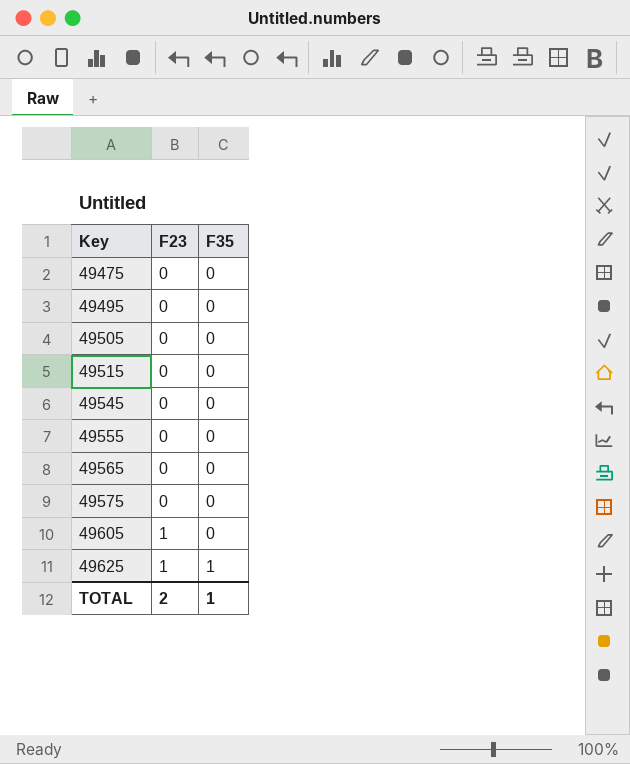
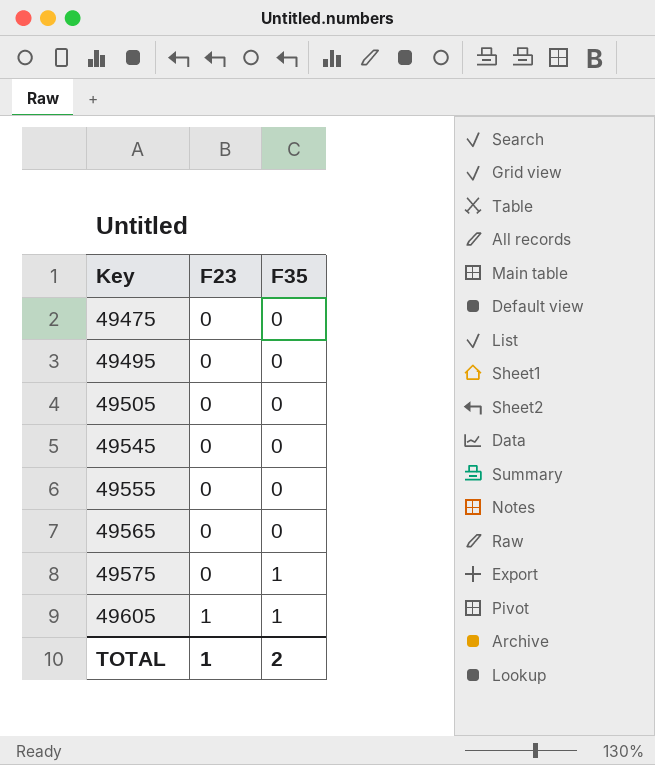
row 49515: 0 | 0 -> none
row 49625: 1 | 1 -> none
49575 | F35: 0 -> 1
49605 | F35: 0 -> 1
TOTAL | F23: 2 -> 1
TOTAL | F35: 1 -> 2

